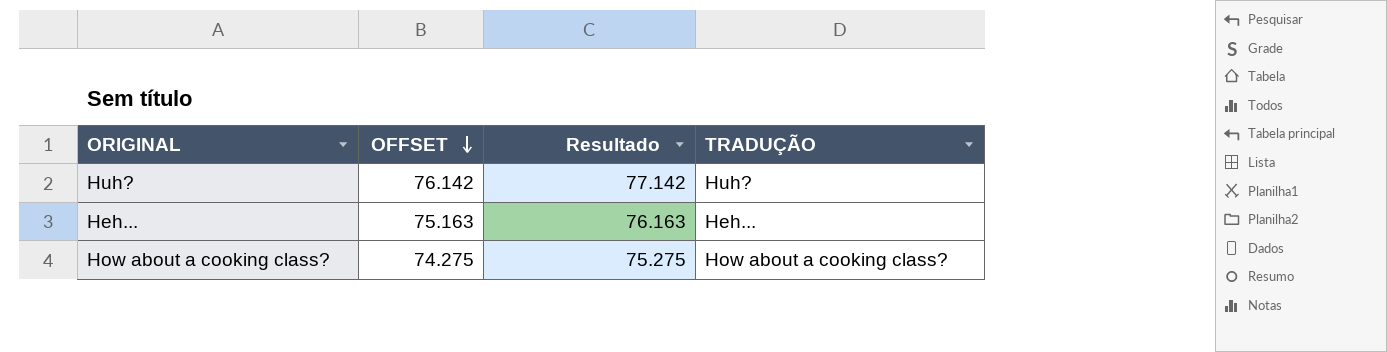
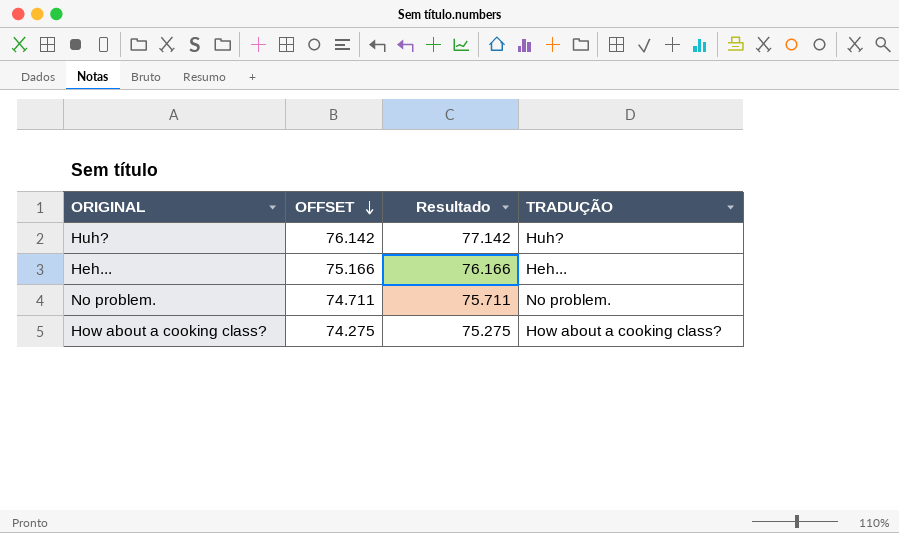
Heh... | OFFSET: 75.163 -> 75.166
Heh... | Resultado: 76.163 -> 76.166
row No problem.: none -> 74.711 | 75.711 | No problem.

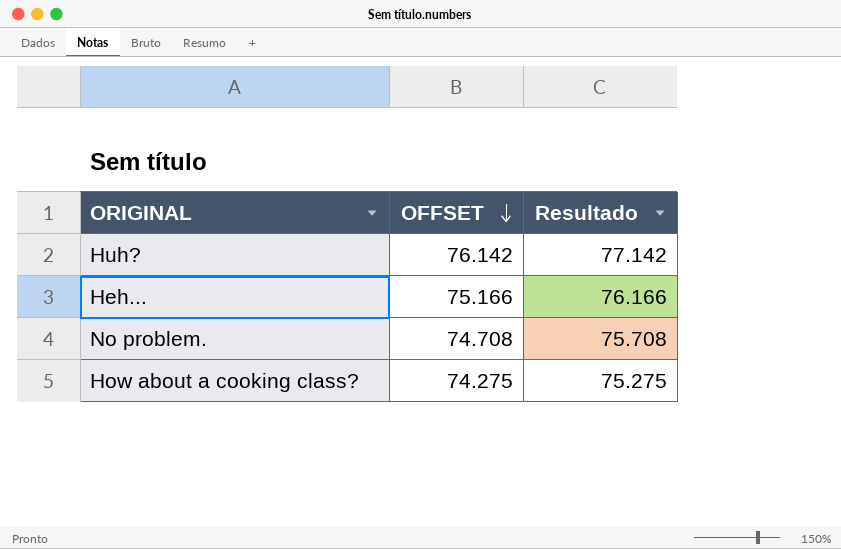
column TRADUÇÃO | position: 4 -> none
No problem. | OFFSET: 74.711 -> 74.708
No problem. | Resultado: 75.711 -> 75.708

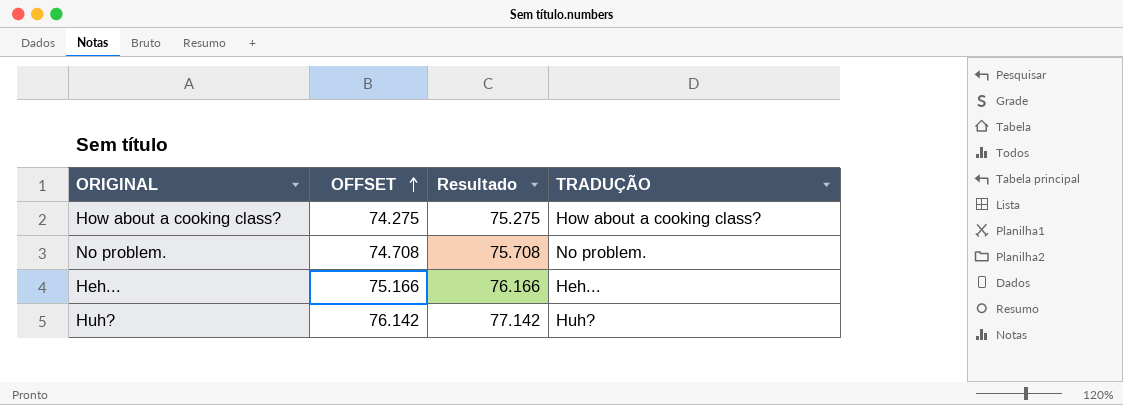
row order: OFFSET descending -> OFFSET ascending
column TRADUÇÃO | position: none -> 4

